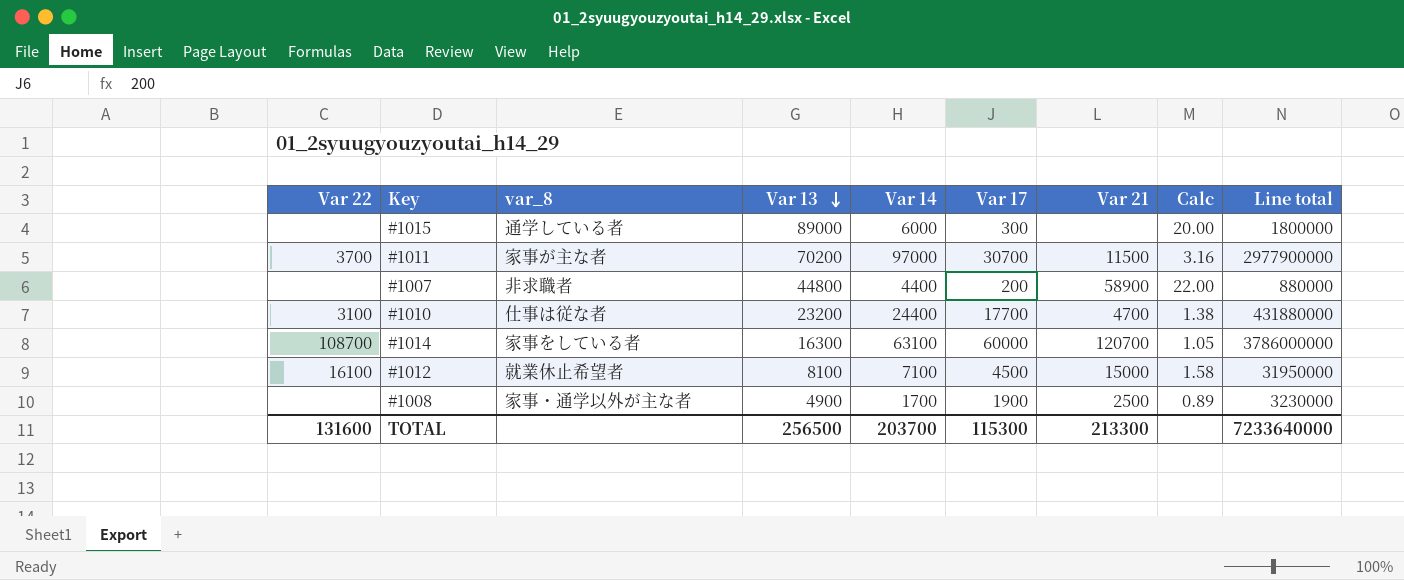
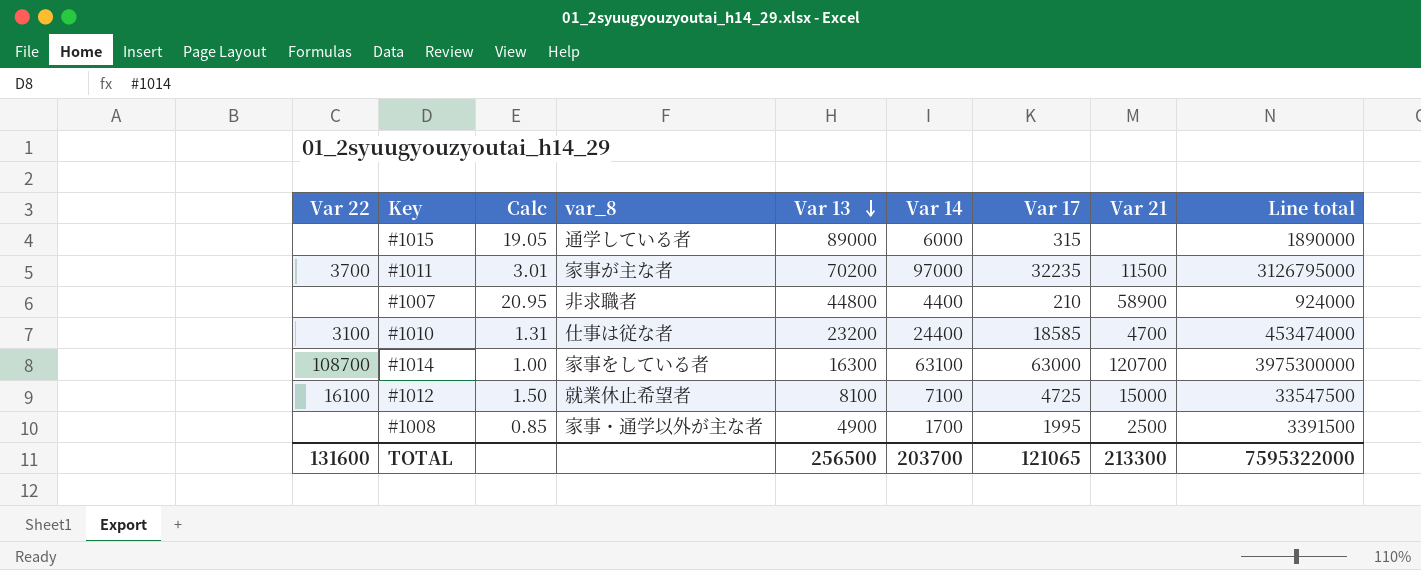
column Calc | position: 8 -> 3
#1015 | Calc: 20.00 -> 19.05
#1015 | Var 17: 300 -> 315
#1015 | Line total: 1800000 -> 1890000
#1011 | Calc: 3.16 -> 3.01
#1011 | Var 17: 30700 -> 32235
#1011 | Line total: 2977900000 -> 3126795000
#1007 | Calc: 22.00 -> 20.95
#1007 | Var 17: 200 -> 210
#1007 | Line total: 880000 -> 924000
#1010 | Calc: 1.38 -> 1.31
#1010 | Var 17: 17700 -> 18585
#1010 | Line total: 431880000 -> 453474000
#1014 | Calc: 1.05 -> 1.00
#1014 | Var 17: 60000 -> 63000
#1014 | Line total: 3786000000 -> 3975300000
#1012 | Calc: 1.58 -> 1.50
#1012 | Var 17: 4500 -> 4725
#1012 | Line total: 31950000 -> 33547500
#1008 | Calc: 0.89 -> 0.85
#1008 | Var 17: 1900 -> 1995
#1008 | Line total: 3230000 -> 3391500
TOTAL | Var 17: 115300 -> 121065
TOTAL | Line total: 7233640000 -> 7595322000

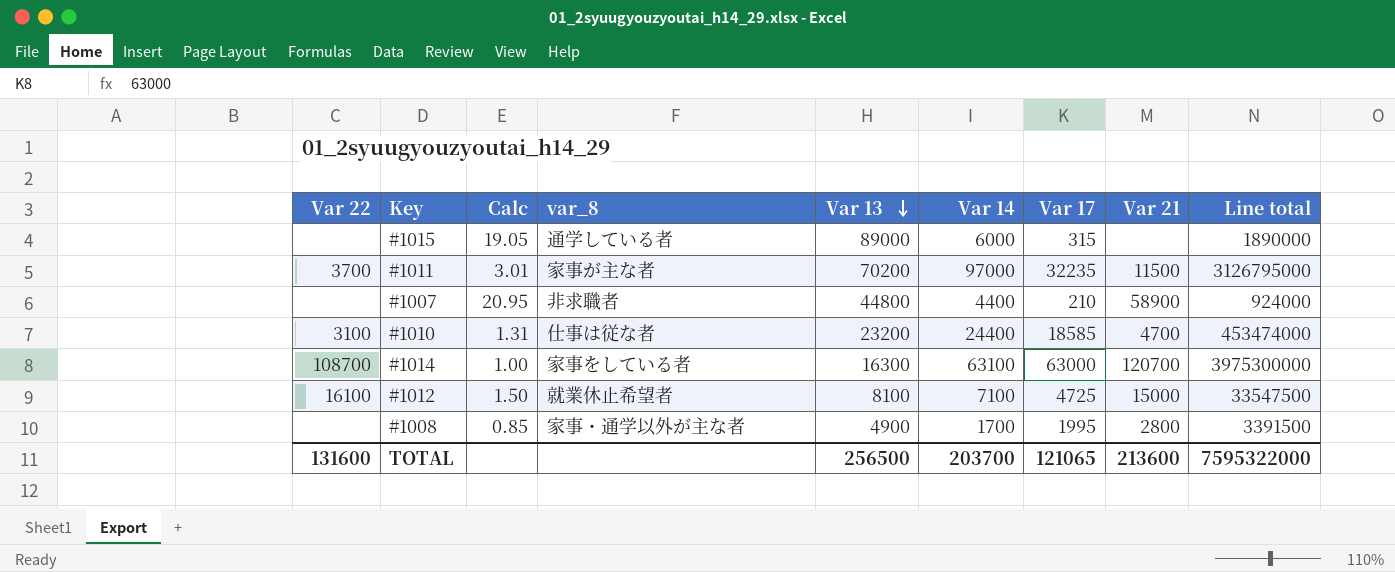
#1008 | Var 21: 2500 -> 2800
TOTAL | Var 21: 213300 -> 213600

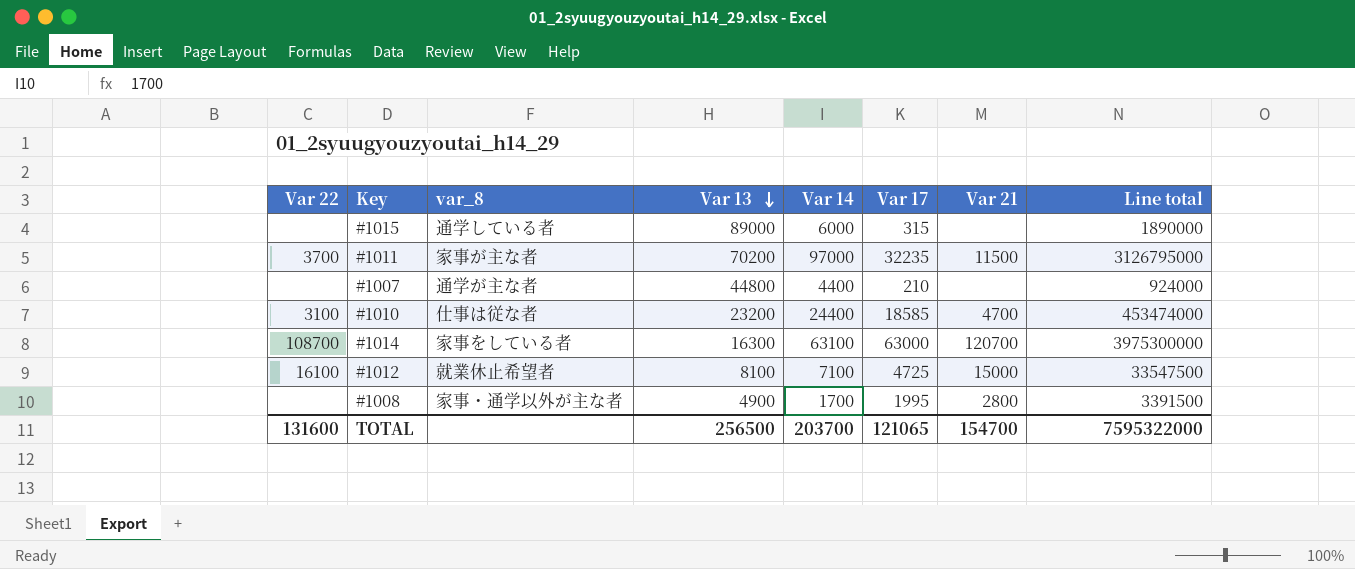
column Calc | formula: [Var 14] / [Var 17] -> none
#1007 | var_8: 非求職者 -> 通学が主な者
#1007 | Var 21: 58900 -> none
TOTAL | Var 21: 213600 -> 154700

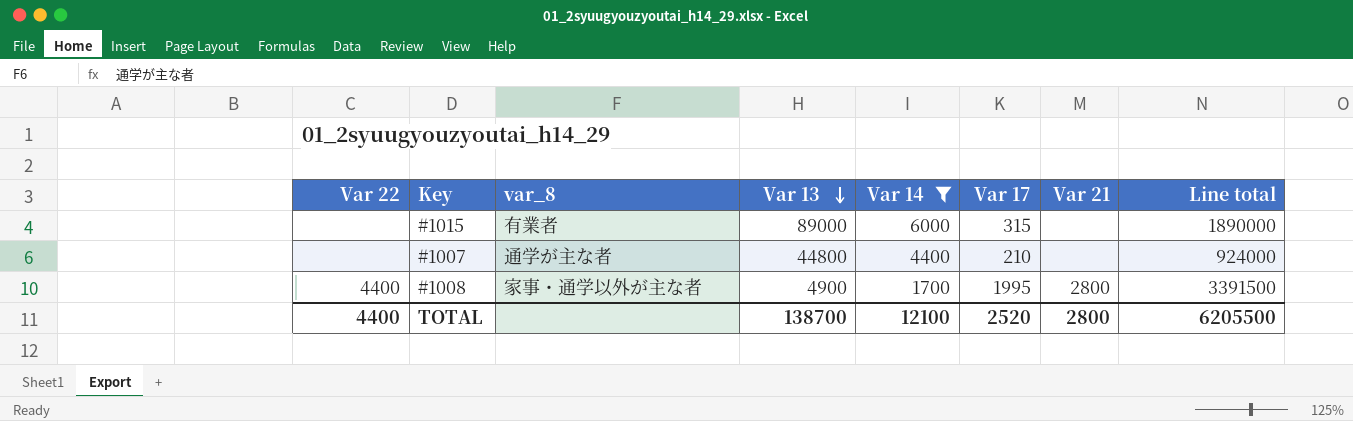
filter: none -> Var 14 <= 6000
#1015 | var_8: 通学している者 -> 有業者
#1008 | Var 22: none -> 4400
TOTAL | Var 22: 131600 -> 4400
TOTAL | Var 13: 256500 -> 138700
TOTAL | Var 14: 203700 -> 12100
TOTAL | Var 17: 121065 -> 2520
TOTAL | Var 21: 154700 -> 2800
TOTAL | Line total: 7595322000 -> 6205500

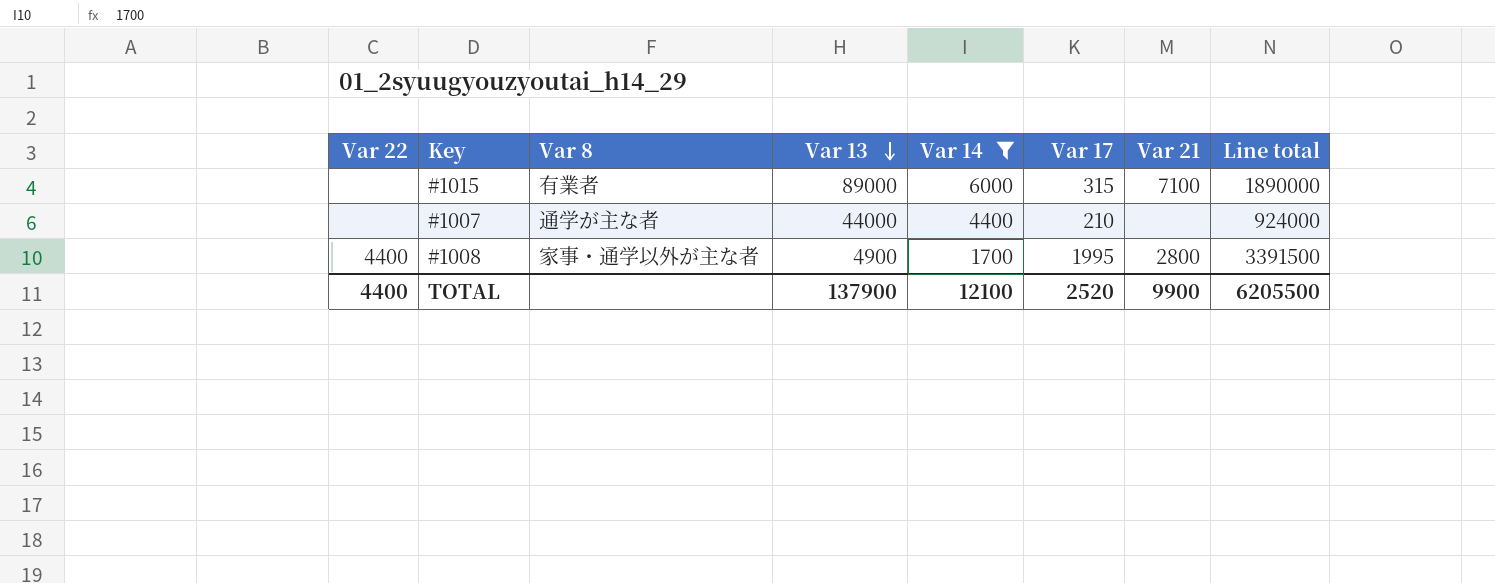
column name: var_8 -> Var 8
#1015 | Var 21: none -> 7100
#1007 | Var 13: 44800 -> 44000
TOTAL | Var 13: 138700 -> 137900
TOTAL | Var 21: 2800 -> 9900

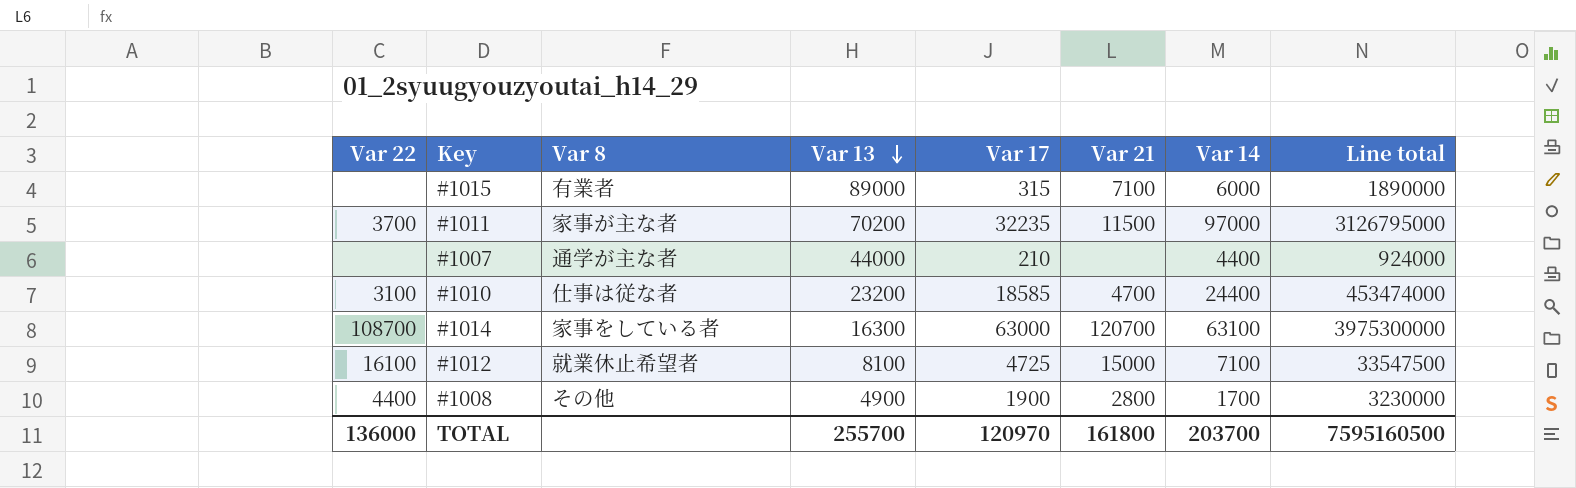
filter: Var 14 <= 6000 -> none
column Var 14 | position: 5 -> 7
#1008 | Var 8: 家事・通学以外が主な者 -> その他
#1008 | Var 17: 1995 -> 1900
#1008 | Line total: 3391500 -> 3230000
TOTAL | Var 22: 4400 -> 136000
TOTAL | Var 13: 137900 -> 255700
TOTAL | Var 17: 2520 -> 120970
TOTAL | Var 21: 9900 -> 161800
TOTAL | Var 14: 12100 -> 203700
TOTAL | Line total: 6205500 -> 7595160500

